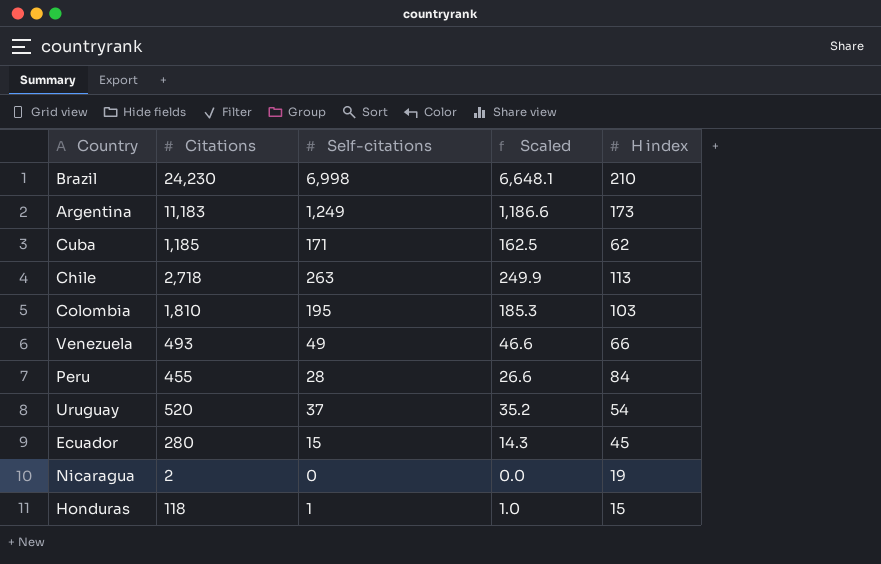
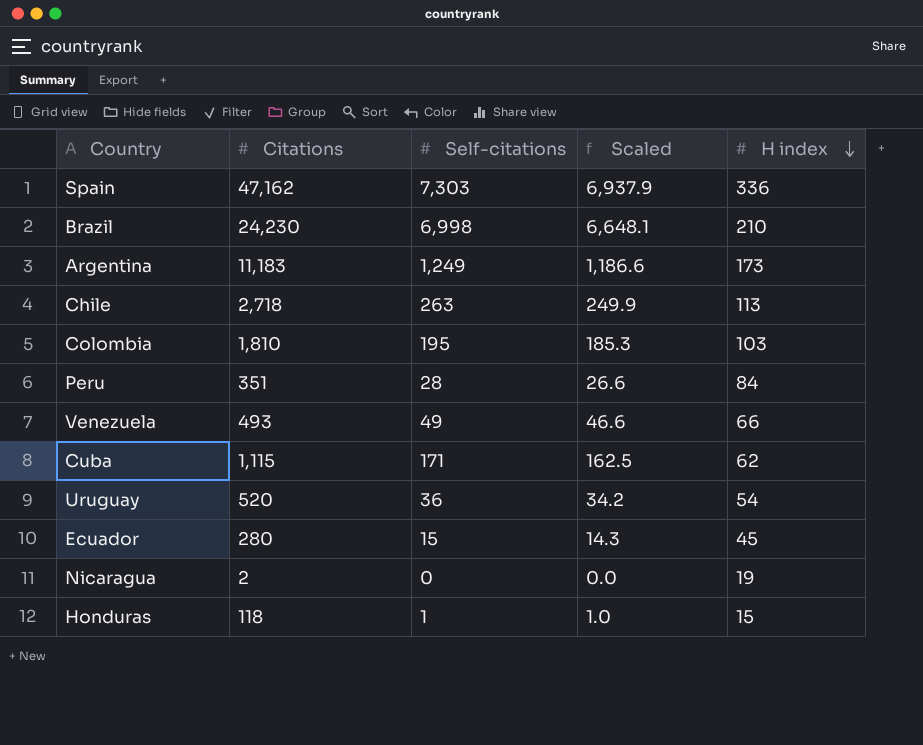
row order: none -> H index descending
row Spain: none -> 47,162 | 7,303 | 6,937.9 | 336
Peru | Citations: 455 -> 351
Cuba | Citations: 1,185 -> 1,115
Uruguay | Self-citations: 37 -> 36
Uruguay | Scaled: 35.2 -> 34.2

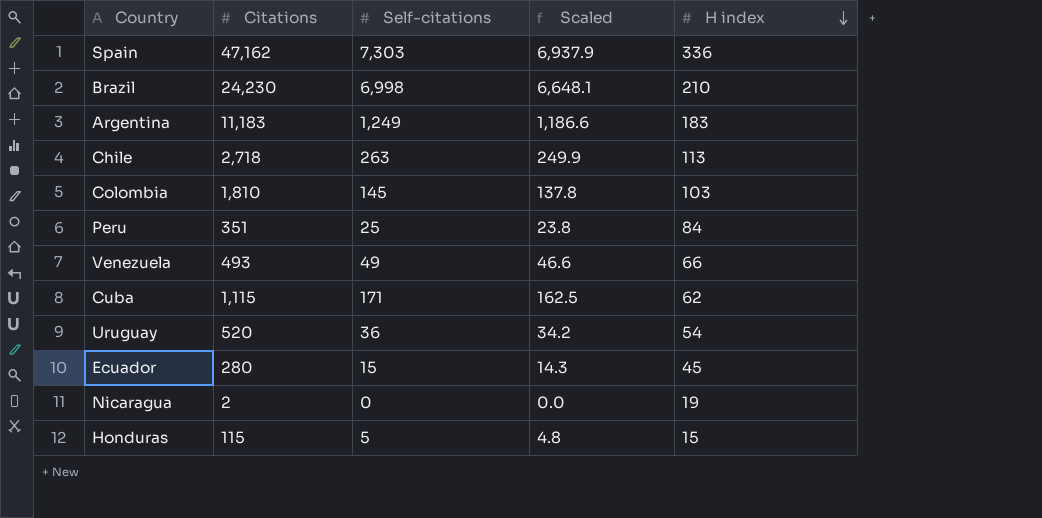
Argentina | H index: 173 -> 183
Colombia | Self-citations: 195 -> 145
Colombia | Scaled: 185.3 -> 137.8
Peru | Self-citations: 28 -> 25
Peru | Scaled: 26.6 -> 23.8
Honduras | Citations: 118 -> 115
Honduras | Self-citations: 1 -> 5
Honduras | Scaled: 1.0 -> 4.8

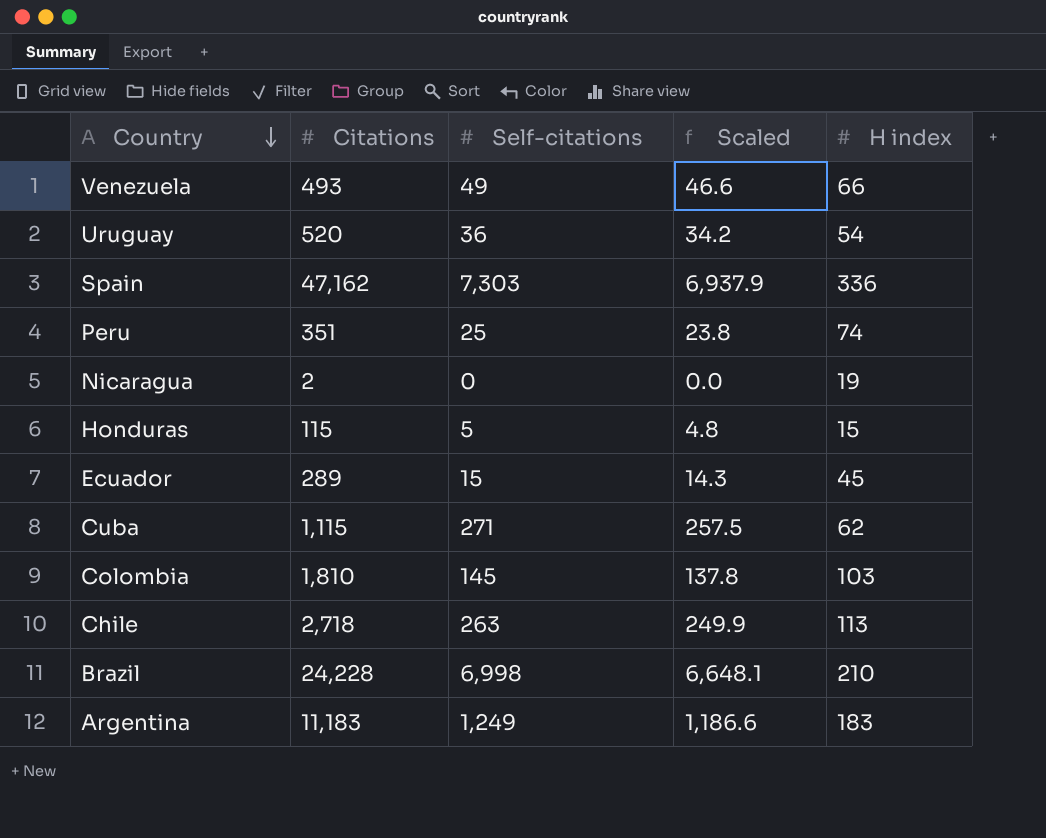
row order: H index descending -> Country descending
Peru | H index: 84 -> 74
Ecuador | Citations: 280 -> 289
Cuba | Self-citations: 171 -> 271
Cuba | Scaled: 162.5 -> 257.5
Brazil | Citations: 24,230 -> 24,228

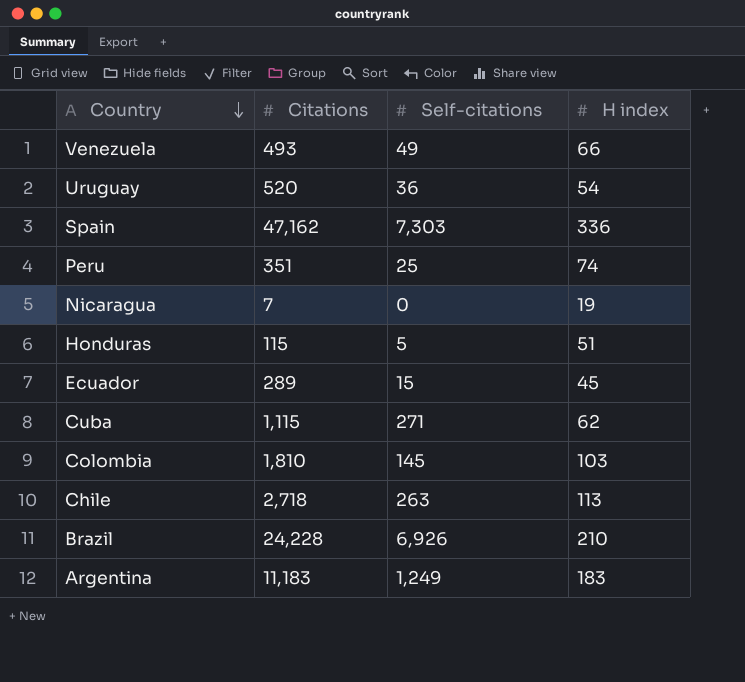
column Scaled | formula: [Self-citations] * 0.95 -> none
Nicaragua | Citations: 2 -> 7
Honduras | H index: 15 -> 51
Brazil | Self-citations: 6,998 -> 6,926

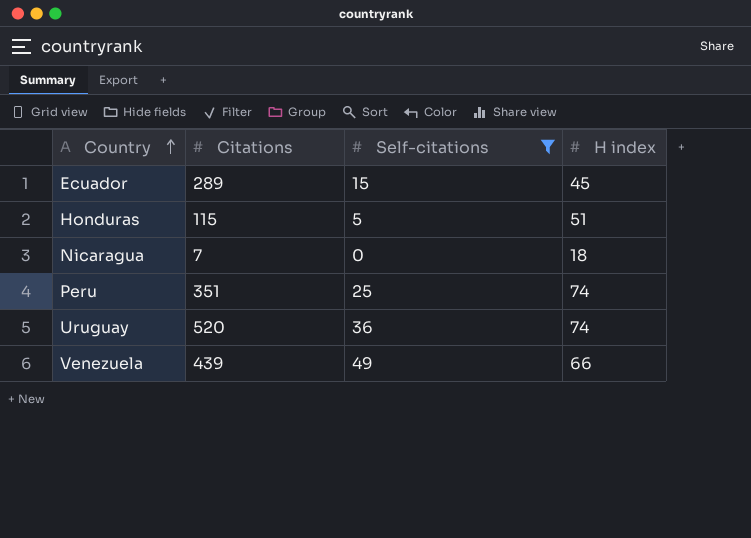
filter: none -> Self-citations <= 49
row order: Country descending -> Country ascending
Nicaragua | H index: 19 -> 18
Uruguay | H index: 54 -> 74
Venezuela | Citations: 493 -> 439

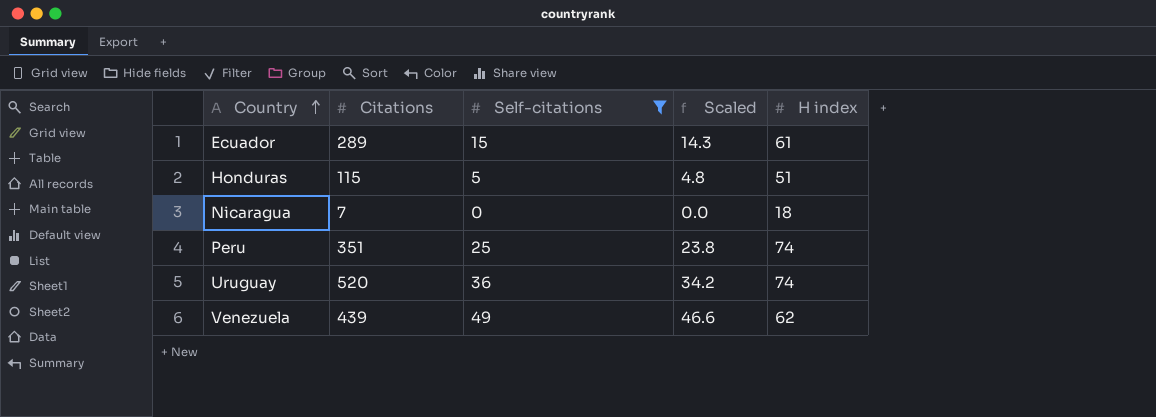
column Scaled | formula: none -> [Self-citations] * 0.95
Ecuador | H index: 45 -> 61
Venezuela | H index: 66 -> 62

